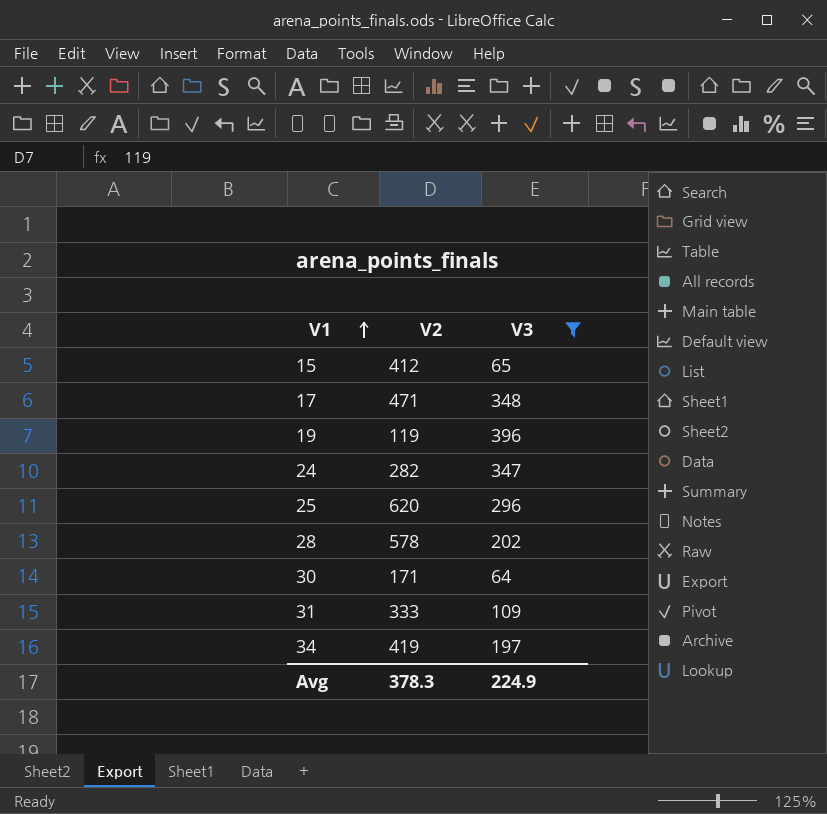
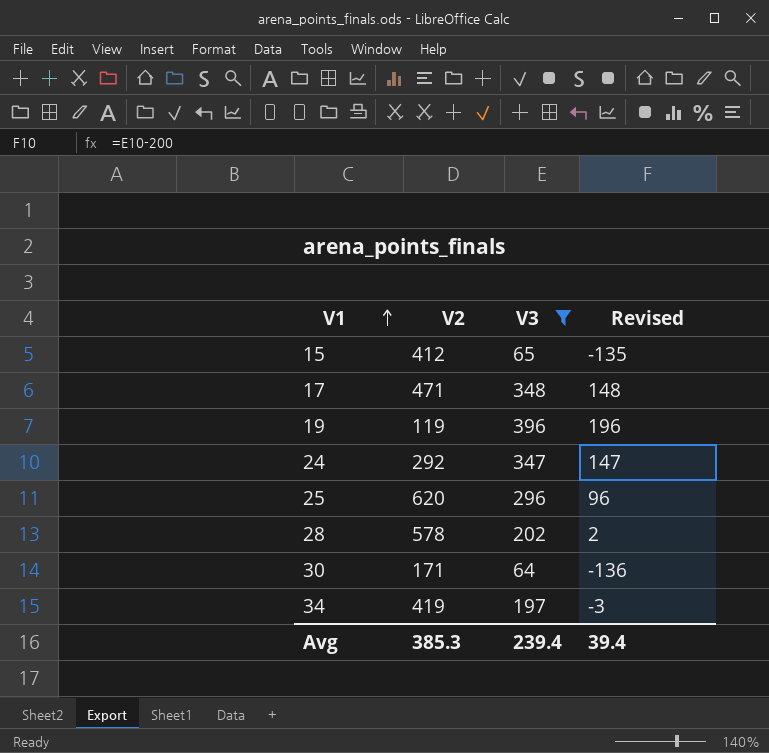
column Revised | formula: none -> [V3] - 200
row 31: 333 | 109 -> none
24 | V2: 282 -> 292
Avg | V2: 378.3 -> 385.3
Avg | V3: 224.9 -> 239.4

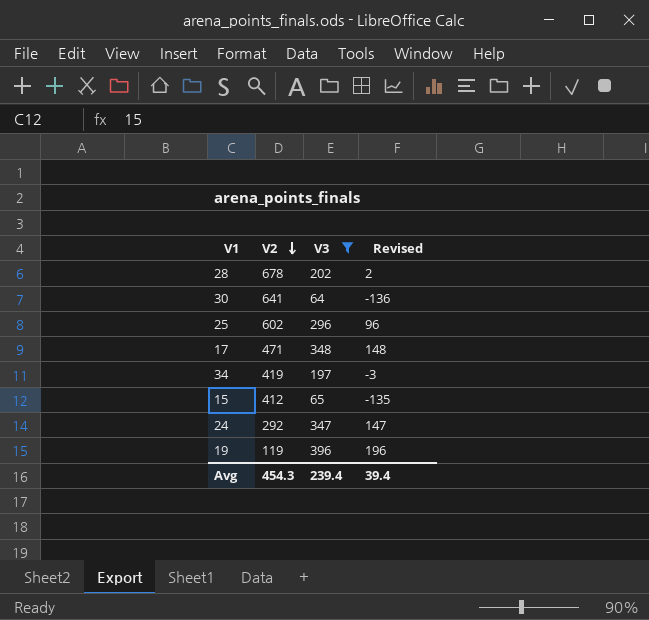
row order: V1 ascending -> V2 descending
28 | V2: 578 -> 678
30 | V2: 171 -> 641
25 | V2: 620 -> 602
Avg | V2: 385.3 -> 454.3

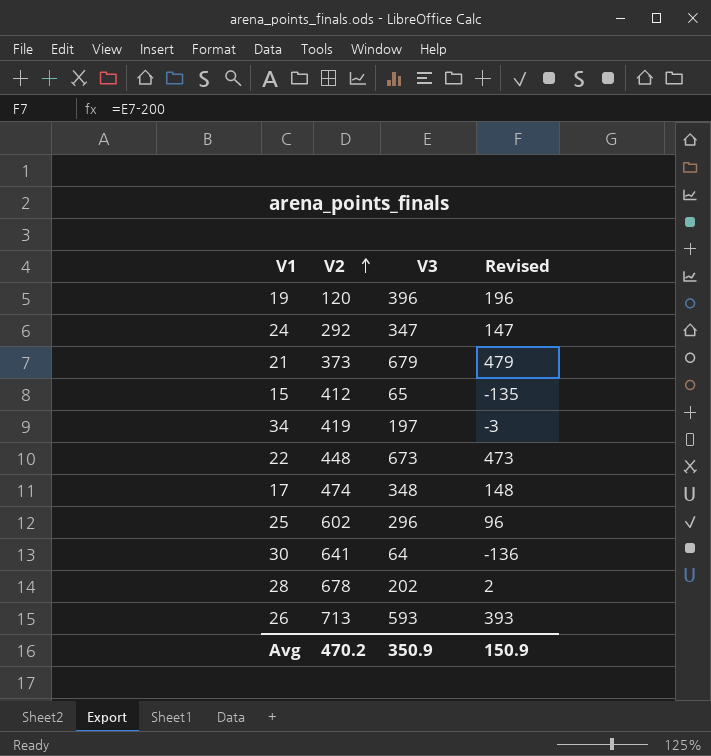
filter: V3 <= 396 -> none
row order: V2 descending -> V2 ascending
19 | V2: 119 -> 120
17 | V2: 471 -> 474
Avg | V2: 454.3 -> 470.2
Avg | V3: 239.4 -> 350.9
Avg | Revised: 39.4 -> 150.9

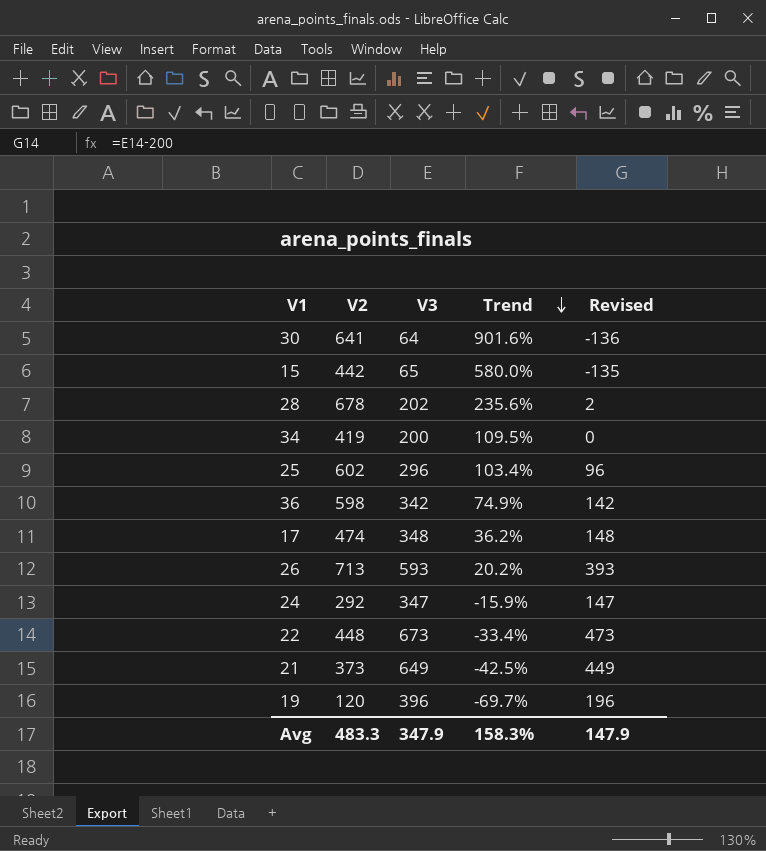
row order: V2 ascending -> Trend descending
column Trend | formula: none -> ([V2] - [V3]) / [V3]
15 | V2: 412 -> 442
34 | V3: 197 -> 200
34 | Revised: -3 -> 0
row 36: none -> 598 | 342 | 74.9% | 142
21 | V3: 679 -> 649
21 | Revised: 479 -> 449
Avg | V2: 470.2 -> 483.3
Avg | V3: 350.9 -> 347.9
Avg | Revised: 150.9 -> 147.9

